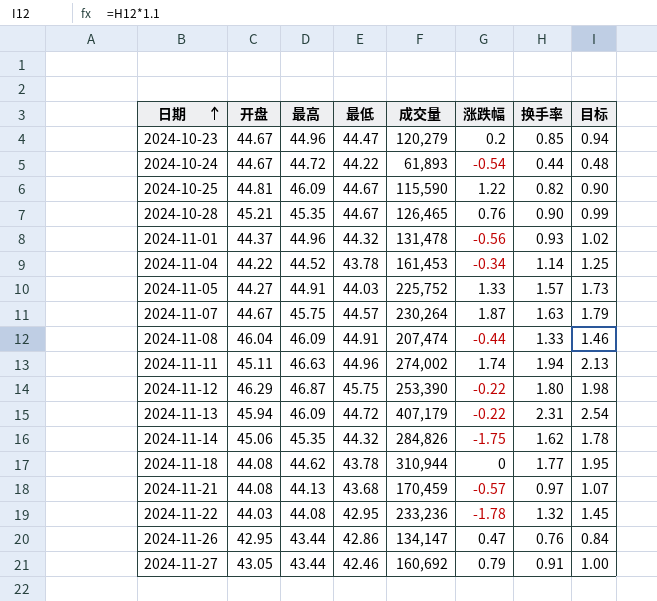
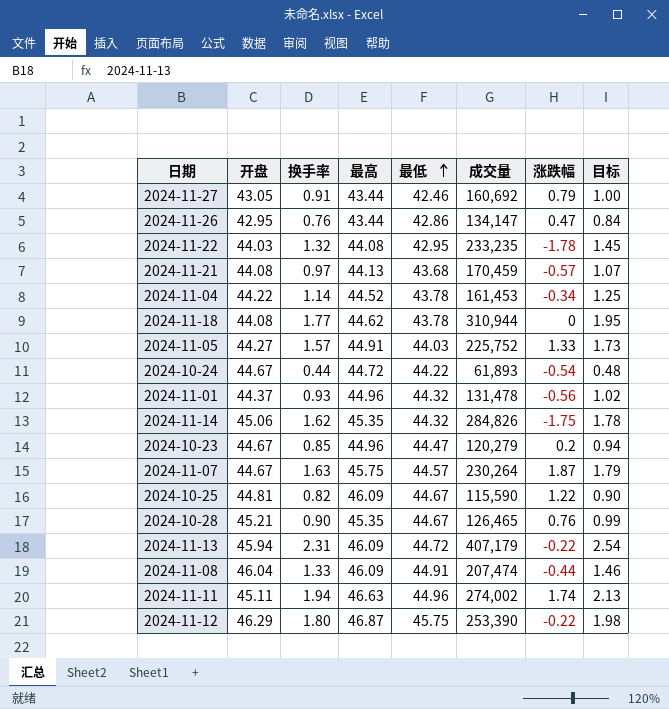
row order: 日期 ascending -> 最低 ascending
column 换手率 | position: 7 -> 3
2024-11-22 | 成交量: 233,236 -> 233,235

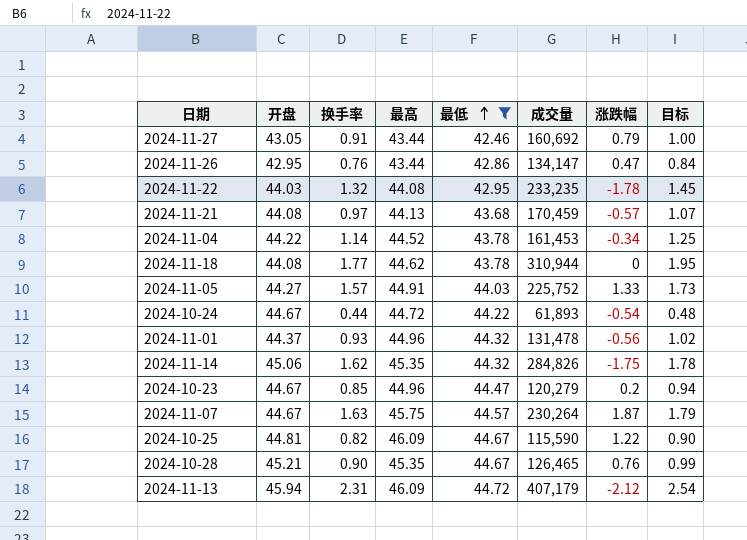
filter: none -> 最低 <= 44.72
2024-11-13 | 涨跌幅: -0.22 -> -2.12

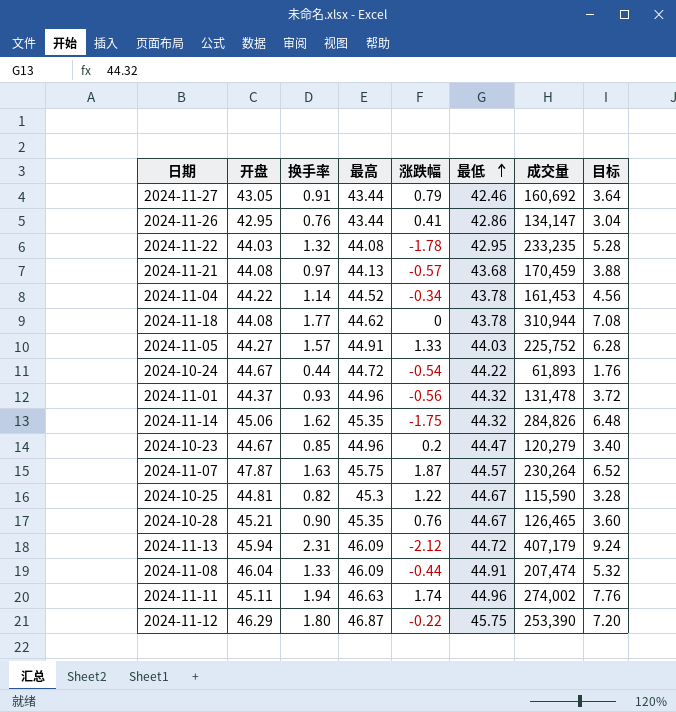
filter: 最低 <= 44.72 -> none
column 涨跌幅 | position: 7 -> 5
column 目标 | formula: [换手率] * 1.1 -> [换手率] * 4
2024-11-26 | 涨跌幅: 0.47 -> 0.41
2024-11-07 | 开盘: 44.67 -> 47.87
2024-10-25 | 最高: 46.09 -> 45.3

